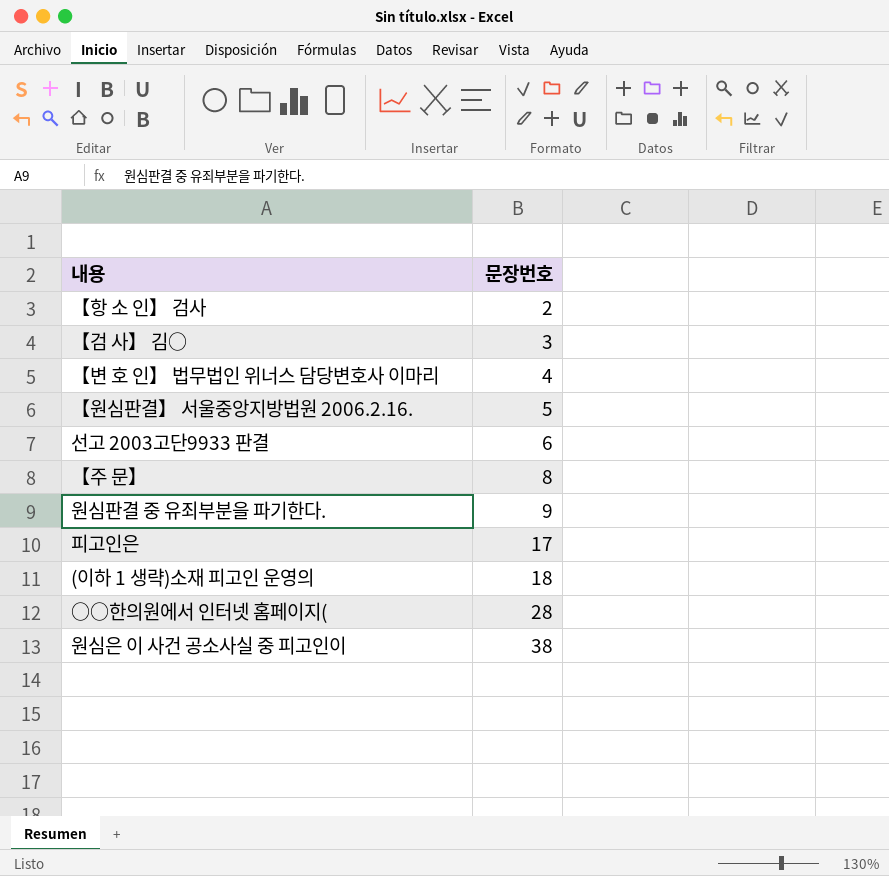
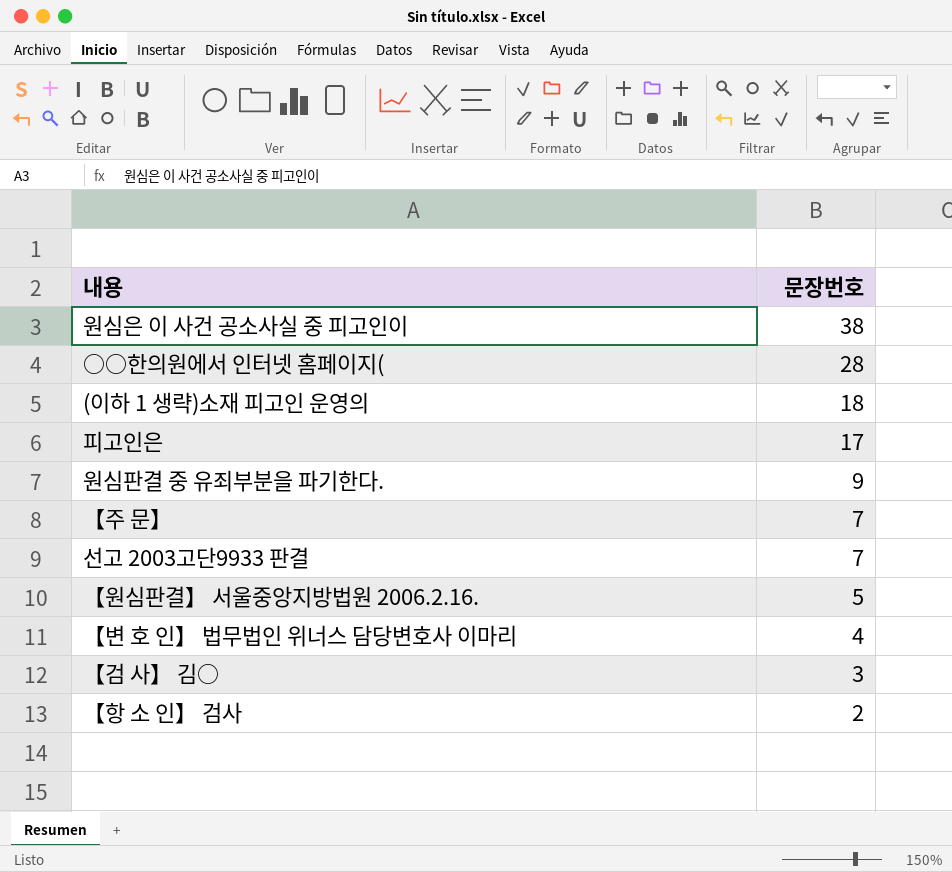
row order: 문장번호 ascending -> 문장번호 descending
【주 문】 | 문장번호: 8 -> 7
선고 2003고단9933 판결 | 문장번호: 6 -> 7

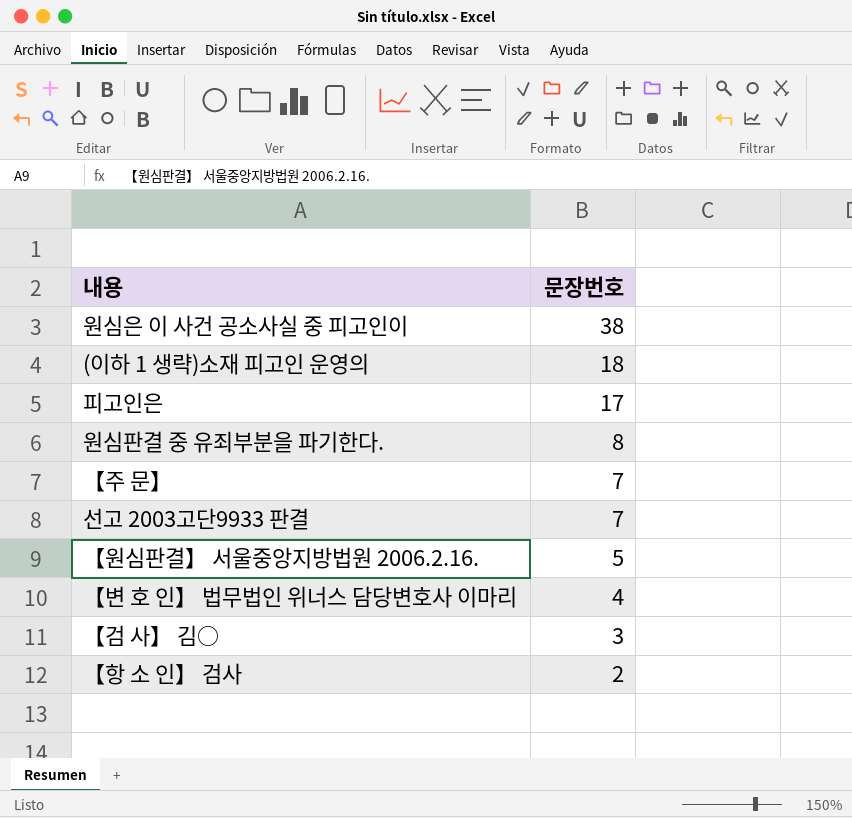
row ○○한의원에서 인터넷 홈페이지(: 28 -> none
원심판결 중 유죄부분을 파기한다. | 문장번호: 9 -> 8

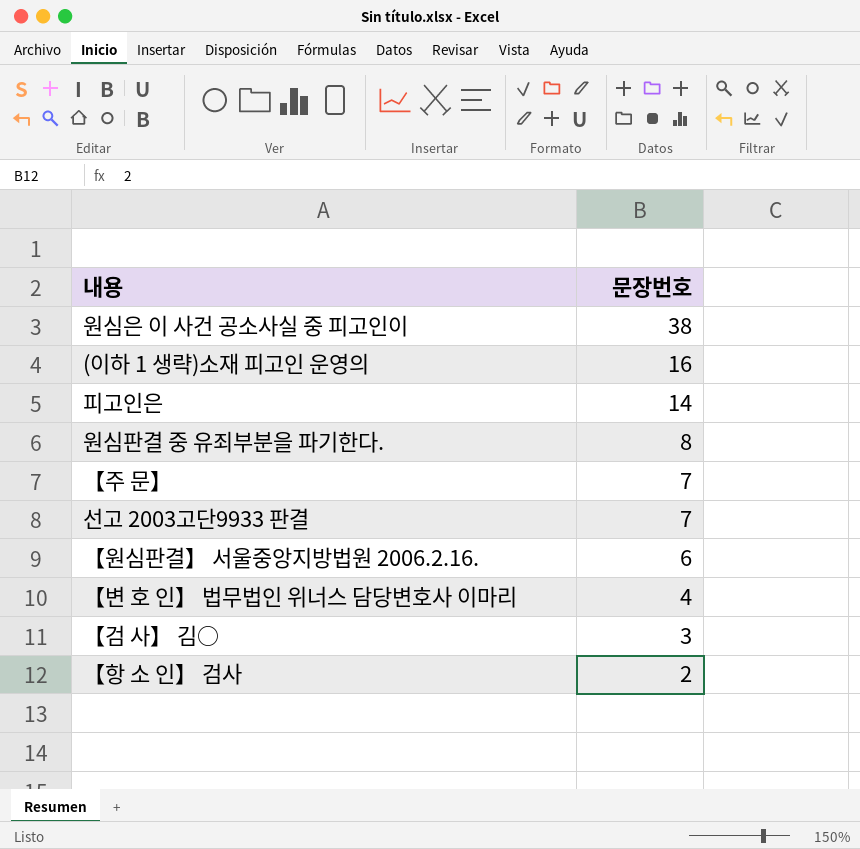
(이하 1 생략)소재 피고인 운영의 | 문장번호: 18 -> 16
피고인은 | 문장번호: 17 -> 14
【원심판결】 서울중앙지방법원 2006.2.16. | 문장번호: 5 -> 6

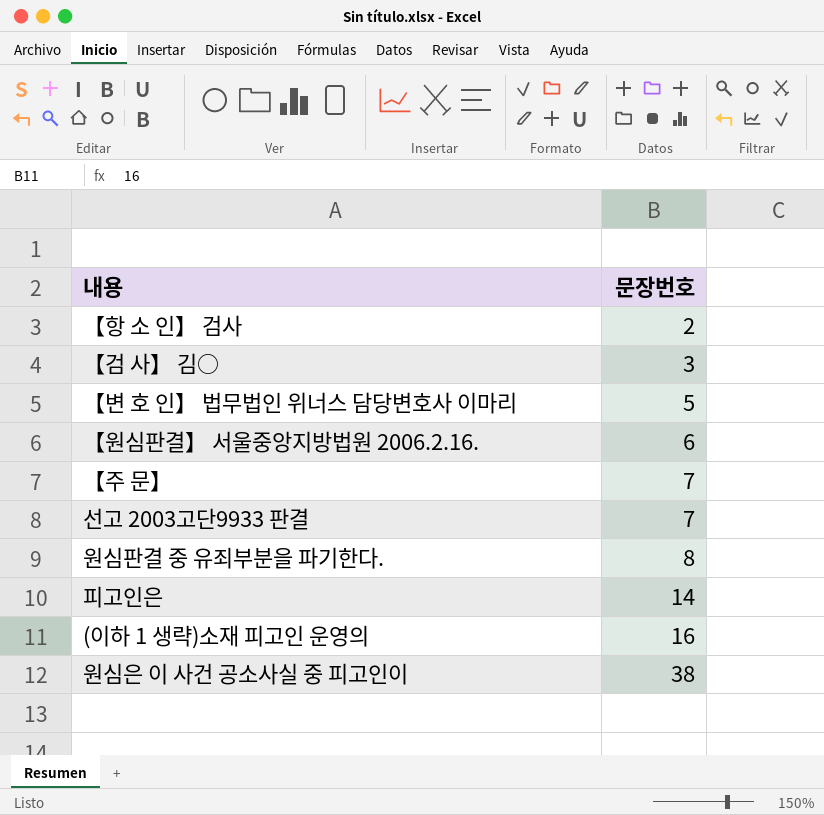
row order: 문장번호 descending -> 문장번호 ascending
【변 호 인】 법무법인 위너스 담당변호사 이마리 | 문장번호: 4 -> 5

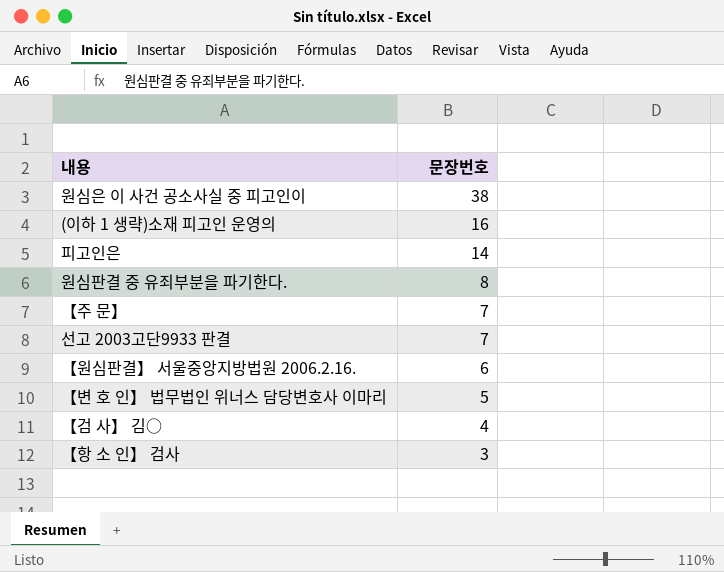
row order: 문장번호 ascending -> 문장번호 descending
【검 사】 김○ | 문장번호: 3 -> 4
【항 소 인】 검사 | 문장번호: 2 -> 3

